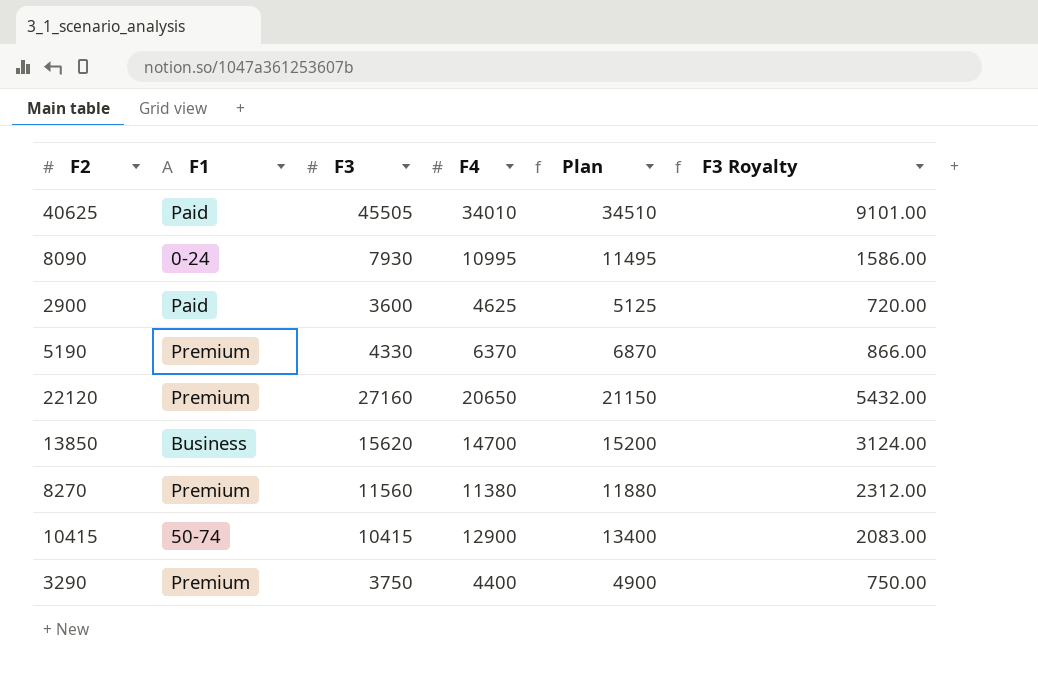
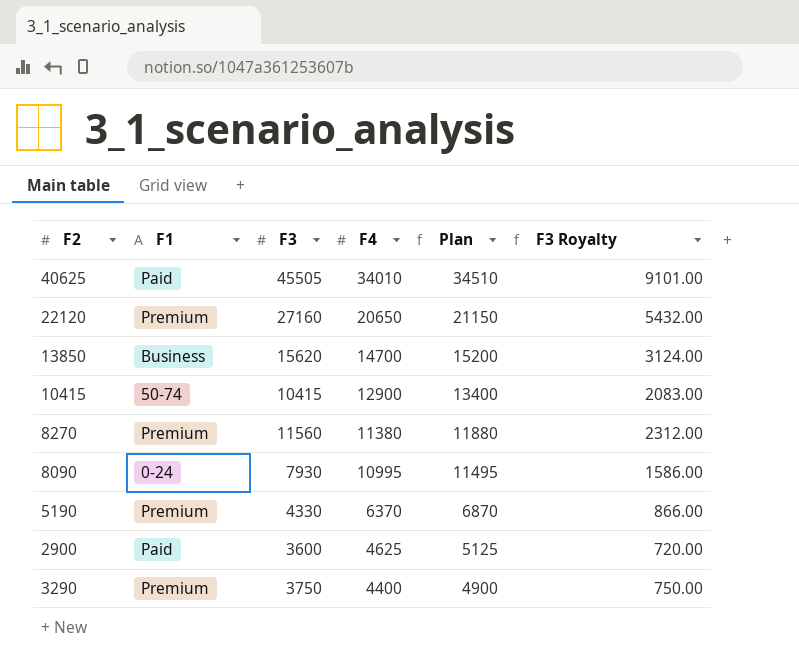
row order: none -> F4 descending

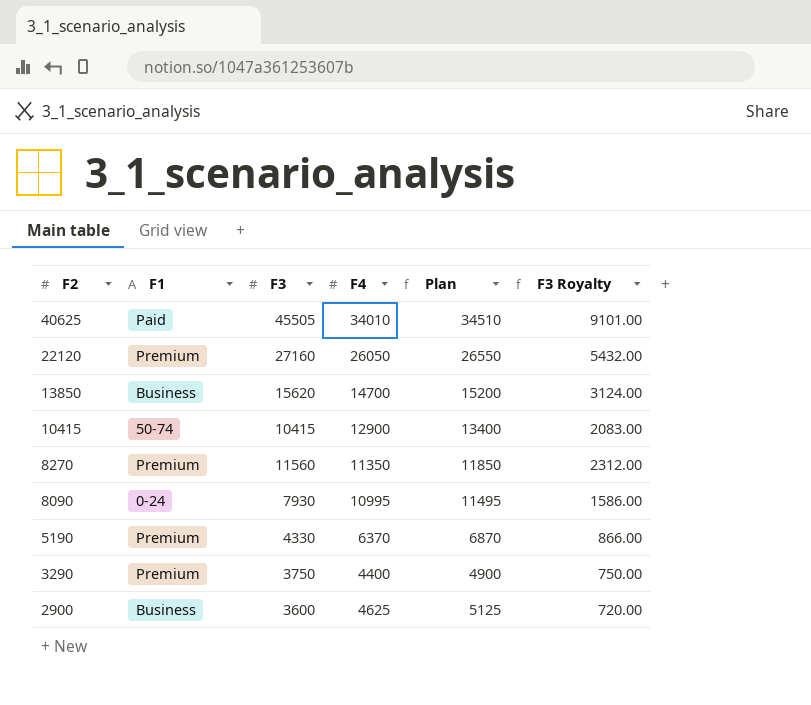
row order: F4 descending -> F2 descending
22120 | F4: 20650 -> 26050
22120 | Plan: 21150 -> 26550
8270 | F4: 11380 -> 11350
8270 | Plan: 11880 -> 11850
2900 | F1: Paid -> Business

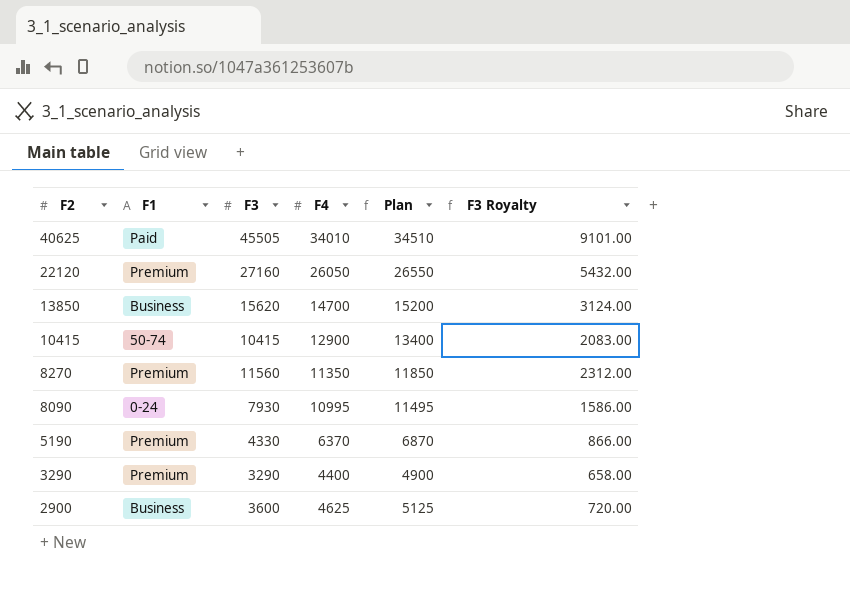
3290 | F3: 3750 -> 3290
3290 | F3 Royalty: 750.00 -> 658.00

